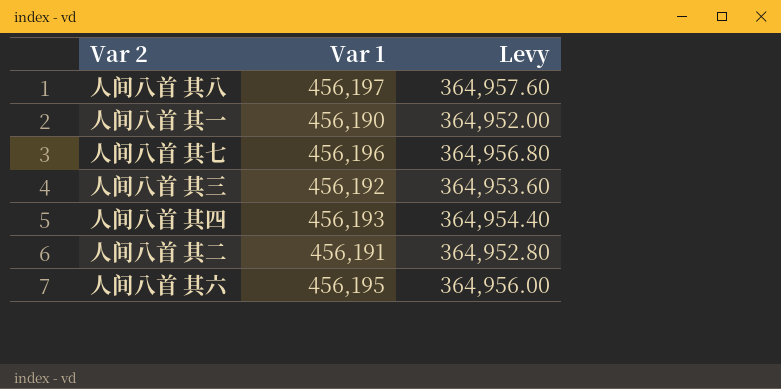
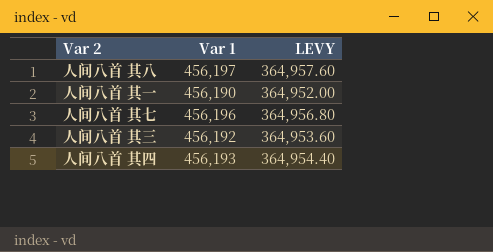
column name: Levy -> LEVY
row 人间八首 其二: 456,191 | 364,952.80 -> none
row 人间八首 其六: 456,195 | 364,956.00 -> none

